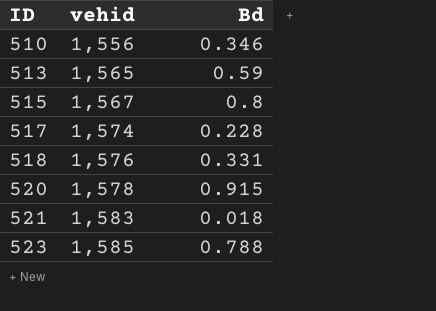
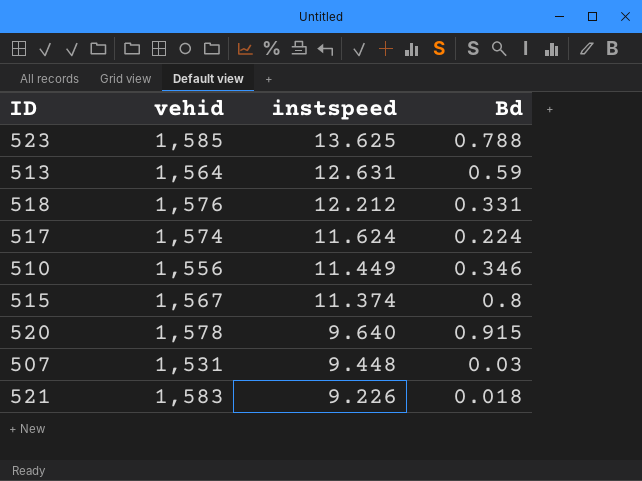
row order: ID ascending -> instspeed descending
column instspeed | position: none -> 3
513 | vehid: 1,565 -> 1,564
517 | Bd: 0.228 -> 0.224
row 507: none -> 1,531 | 9.448 | 0.03

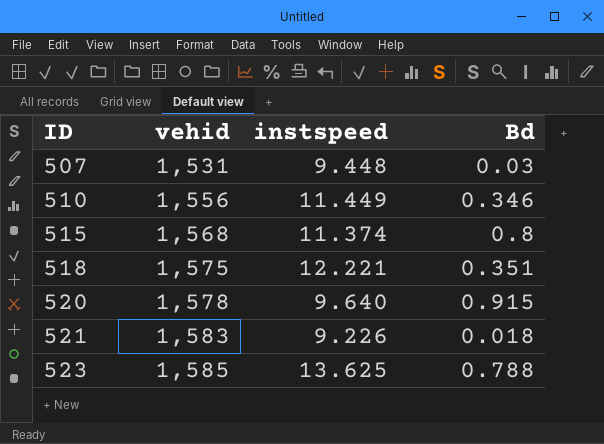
row order: instspeed descending -> ID ascending
row 513: 1,564 | 12.631 | 0.59 -> none
row 517: 1,574 | 11.624 | 0.224 -> none
515 | vehid: 1,567 -> 1,568
518 | vehid: 1,576 -> 1,575
518 | instspeed: 12.212 -> 12.221
518 | Bd: 0.331 -> 0.351

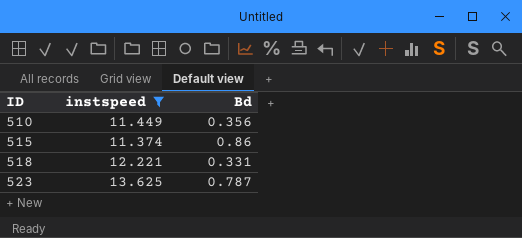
filter: none -> instspeed >= 11.374
column vehid | position: 2 -> none
510 | Bd: 0.346 -> 0.356
515 | Bd: 0.8 -> 0.86
518 | Bd: 0.351 -> 0.331
523 | Bd: 0.788 -> 0.787

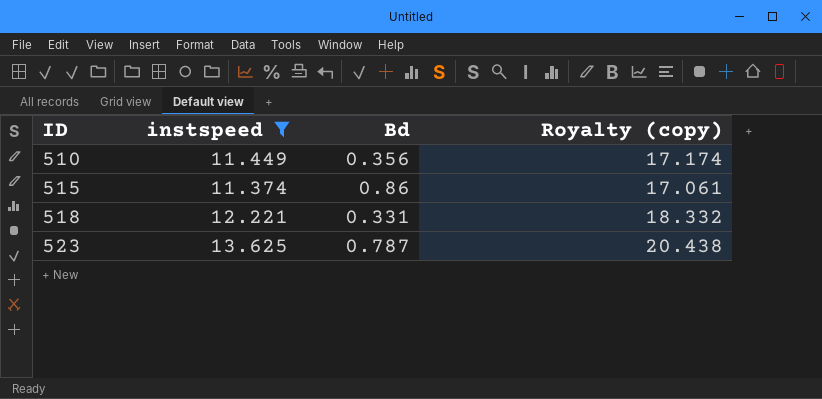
column Royalty (copy) | formula: none -> [instspeed] * 1.5

